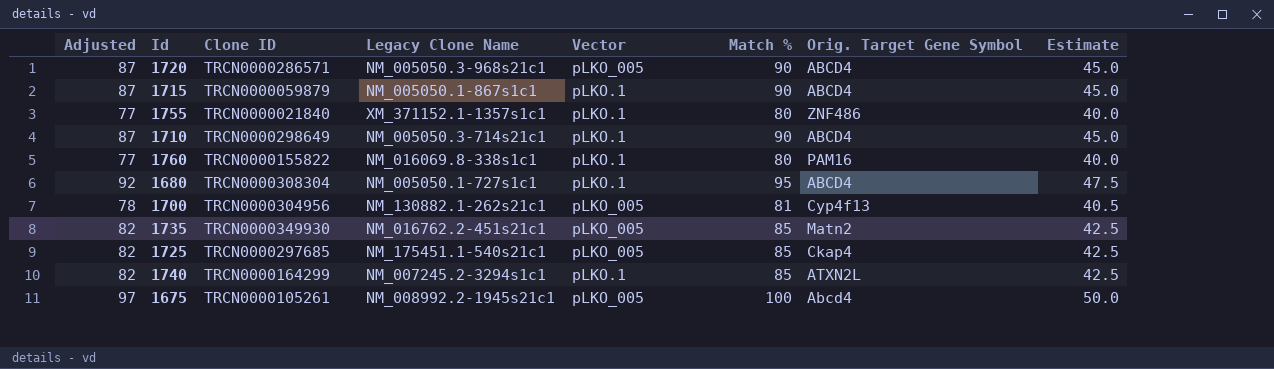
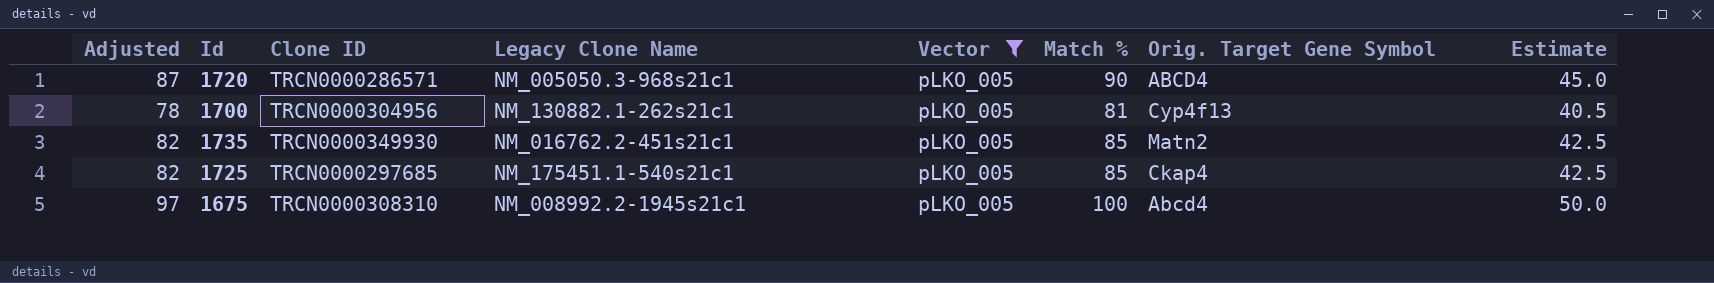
filter: none -> Vector = pLKO_005
1675 | Clone ID: TRCN0000105261 -> TRCN0000308310

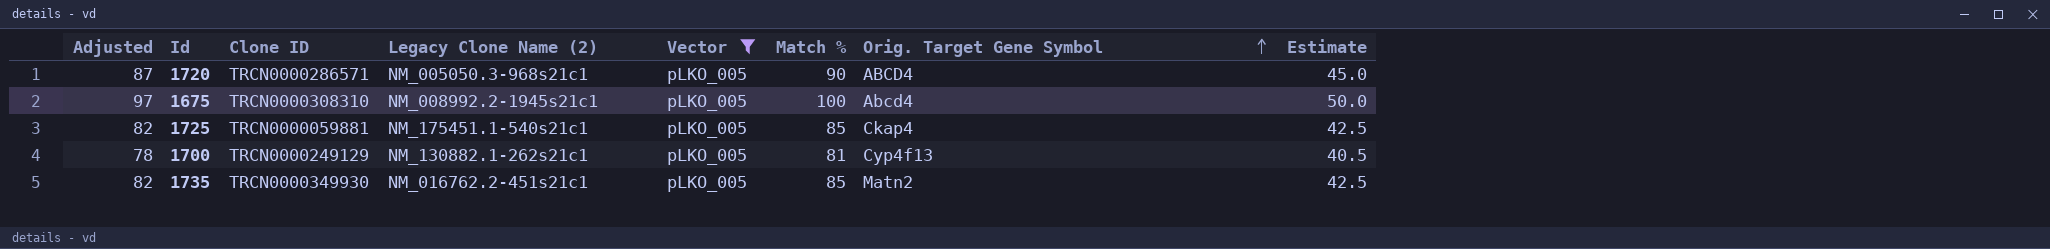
row order: none -> Orig. Target Gene Symbol ascending
column name: Legacy Clone Name -> Legacy Clone Name (2)
1725 | Clone ID: TRCN0000297685 -> TRCN0000059881
1700 | Clone ID: TRCN0000304956 -> TRCN0000249129

